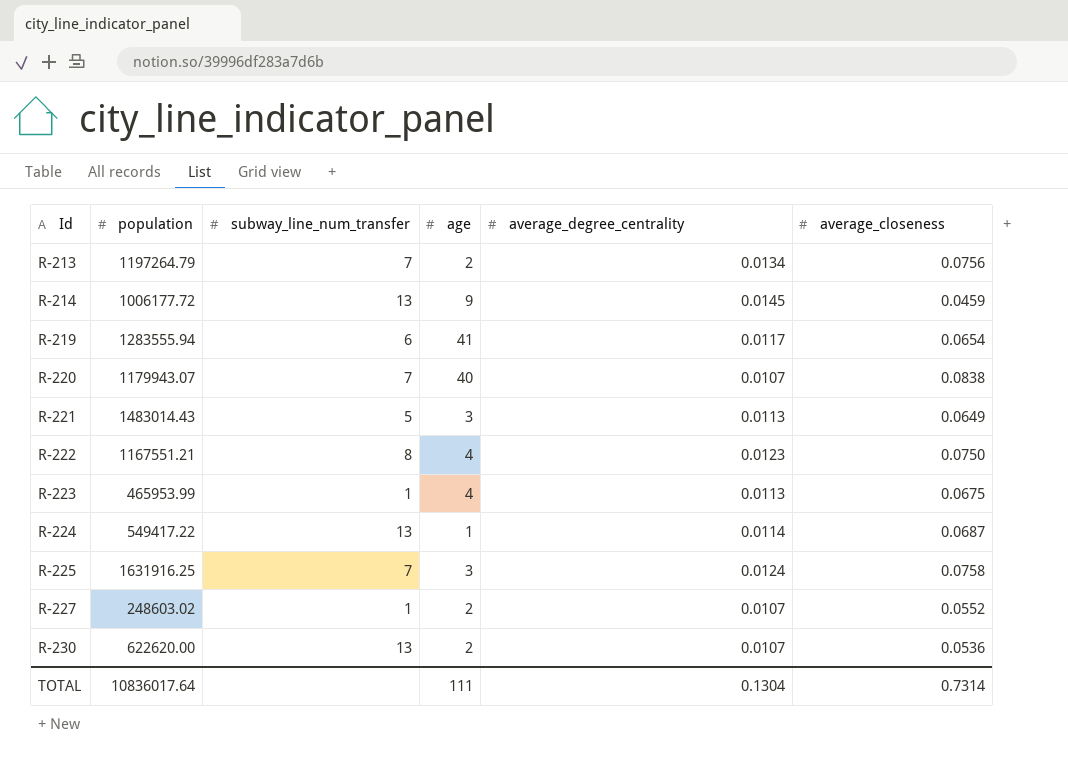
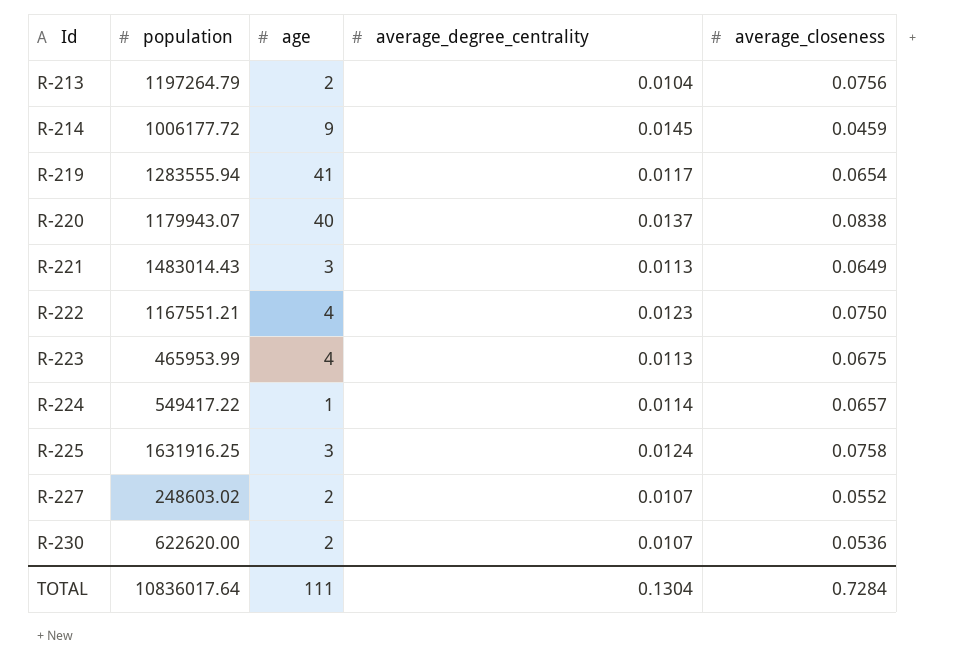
column subway_line_num_transfer | position: 3 -> none
R-213 | average_degree_centrality: 0.0134 -> 0.0104
R-220 | average_degree_centrality: 0.0107 -> 0.0137
R-224 | average_closeness: 0.0687 -> 0.0657
TOTAL | average_closeness: 0.7314 -> 0.7284

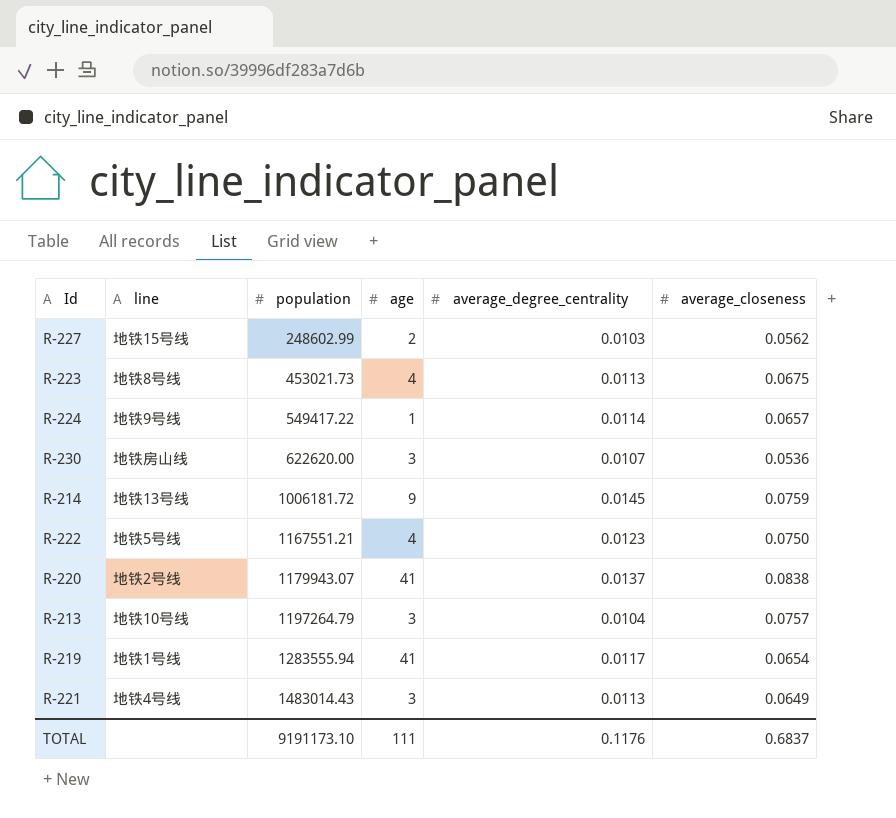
row order: Id ascending -> population ascending
column line | position: none -> 2
row R-225: 1631916.25 | 3 | 0.0124 | 0.0758 -> none
R-227 | population: 248603.02 -> 248602.99
R-227 | average_degree_centrality: 0.0107 -> 0.0103
R-227 | average_closeness: 0.0552 -> 0.0562
R-223 | population: 465953.99 -> 453021.73
R-230 | age: 2 -> 3
R-214 | population: 1006177.72 -> 1006181.72
R-214 | average_closeness: 0.0459 -> 0.0759
R-220 | age: 40 -> 41
R-213 | age: 2 -> 3
R-213 | average_closeness: 0.0756 -> 0.0757
TOTAL | population: 10836017.64 -> 9191173.10
TOTAL | average_degree_centrality: 0.1304 -> 0.1176
TOTAL | average_closeness: 0.7284 -> 0.6837

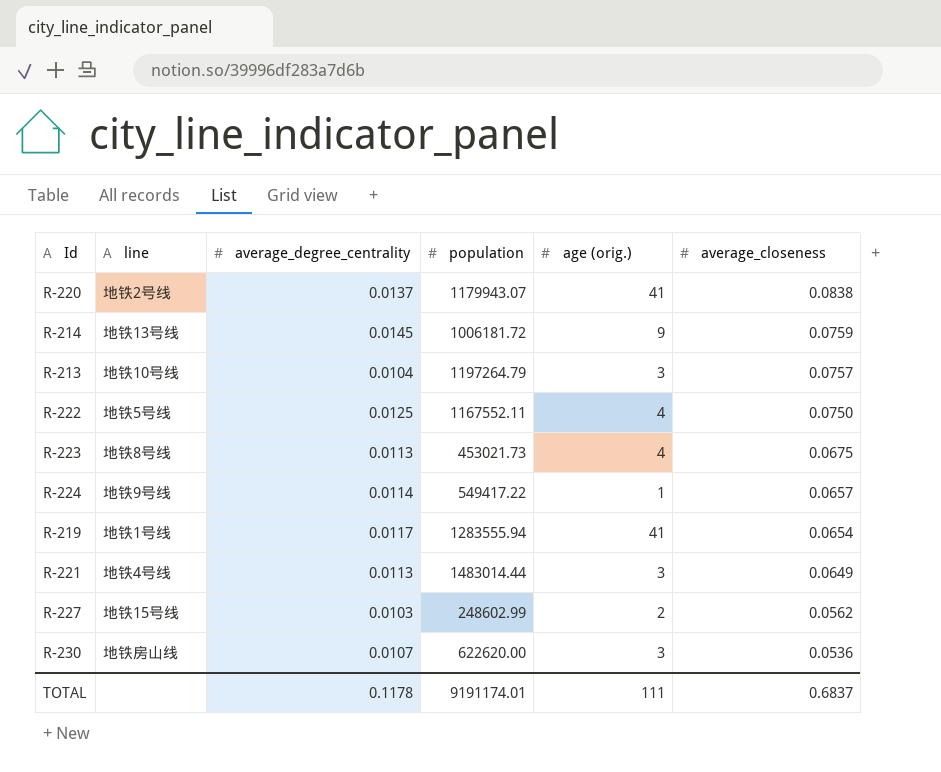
row order: population ascending -> average_closeness descending
column average_degree_centrality | position: 5 -> 3
column name: age -> age (orig.)
R-222 | average_degree_centrality: 0.0123 -> 0.0125
R-222 | population: 1167551.21 -> 1167552.11
R-221 | population: 1483014.43 -> 1483014.44
TOTAL | average_degree_centrality: 0.1176 -> 0.1178
TOTAL | population: 9191173.10 -> 9191174.01

